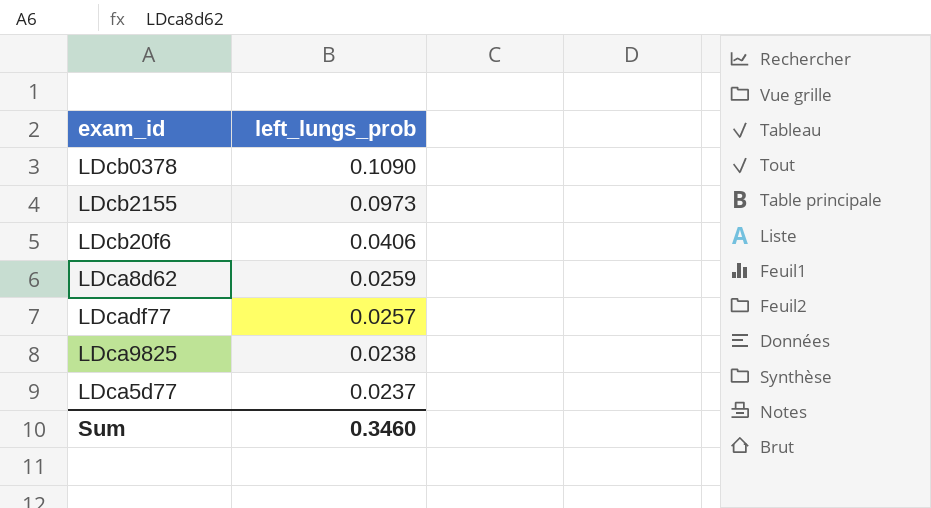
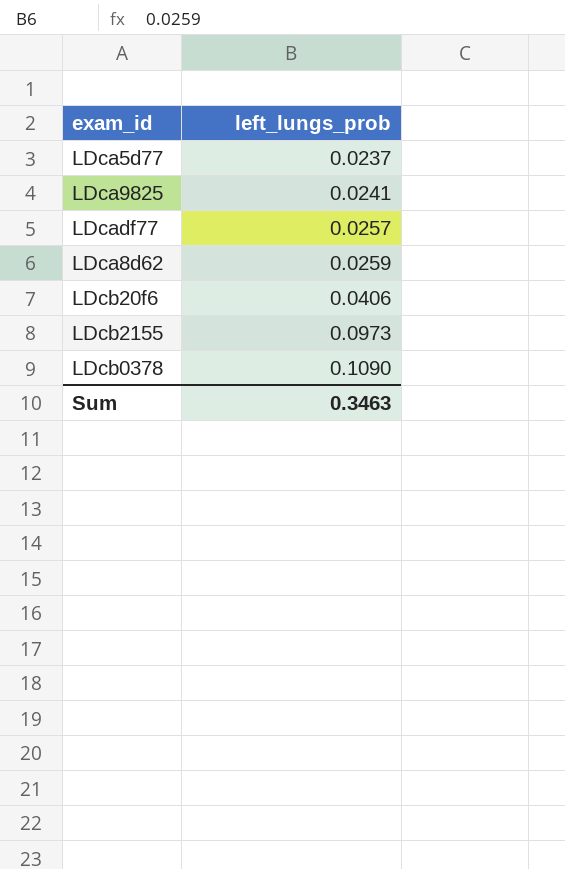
row order: left_lungs_prob descending -> left_lungs_prob ascending
LDca9825 | left_lungs_prob: 0.0238 -> 0.0241
Sum | left_lungs_prob: 0.3460 -> 0.3463

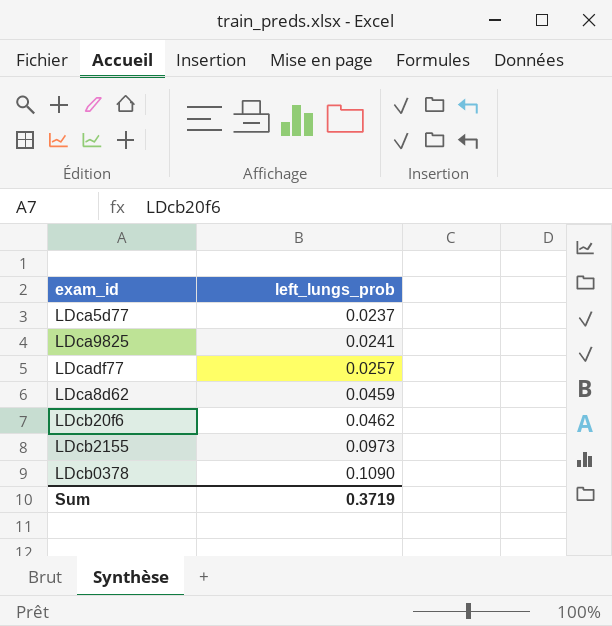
LDca8d62 | left_lungs_prob: 0.0259 -> 0.0459
LDcb20f6 | left_lungs_prob: 0.0406 -> 0.0462
Sum | left_lungs_prob: 0.3463 -> 0.3719

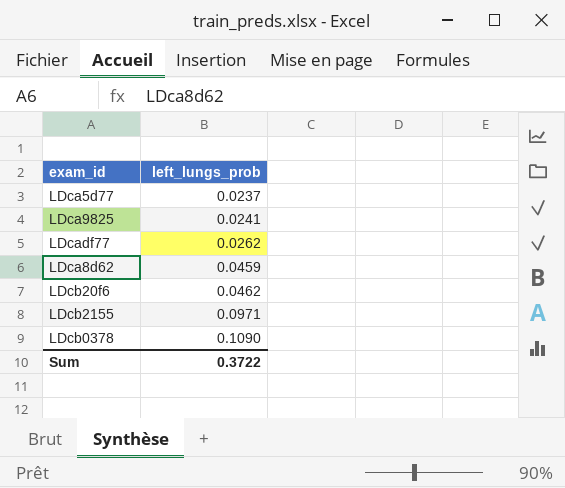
LDcadf77 | left_lungs_prob: 0.0257 -> 0.0262
LDcb2155 | left_lungs_prob: 0.0973 -> 0.0971
Sum | left_lungs_prob: 0.3719 -> 0.3722

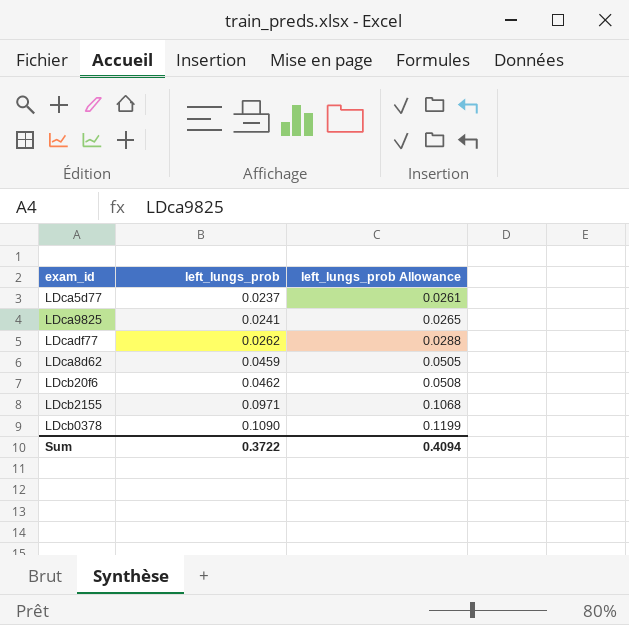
column left_lungs_prob Allowance | formula: none -> [left_lungs_prob] * 1.1

